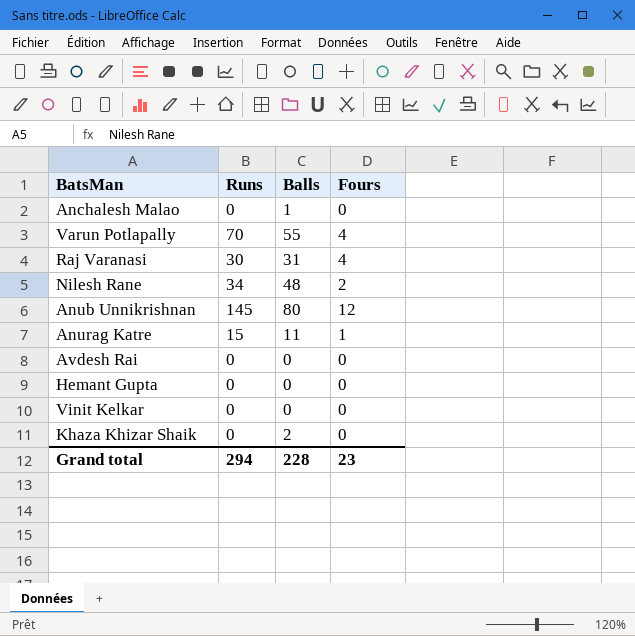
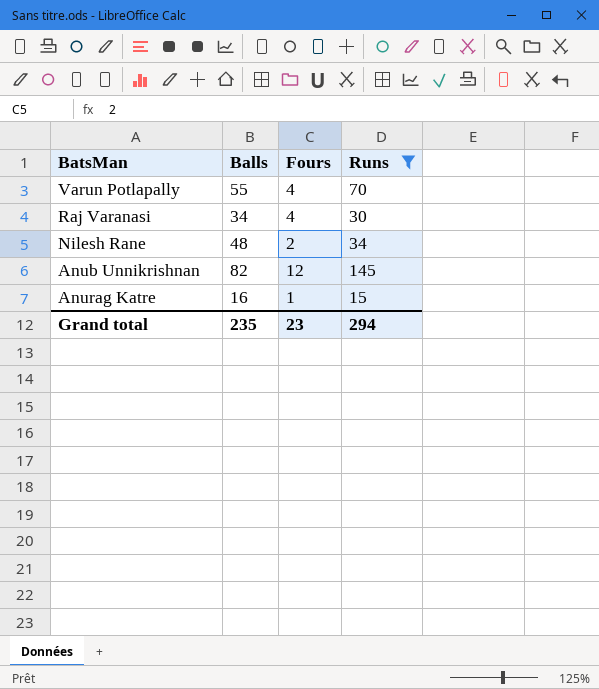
filter: none -> Runs != 0
column Runs | position: 2 -> 4
Raj Varanasi | Balls: 31 -> 34
Anub Unnikrishnan | Balls: 80 -> 82
Anurag Katre | Balls: 11 -> 16
Grand total | Balls: 228 -> 235

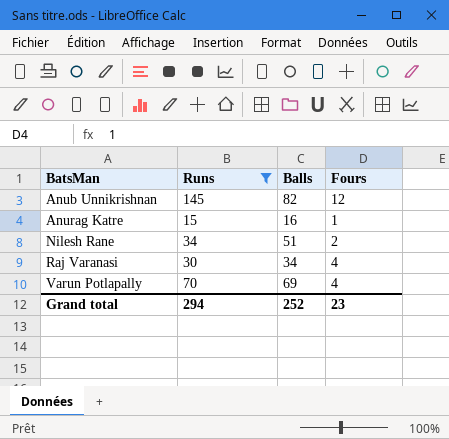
row order: none -> BatsMan ascending
column Runs | position: 4 -> 2
Nilesh Rane | Balls: 48 -> 51
Varun Potlapally | Balls: 55 -> 69
Grand total | Balls: 235 -> 252

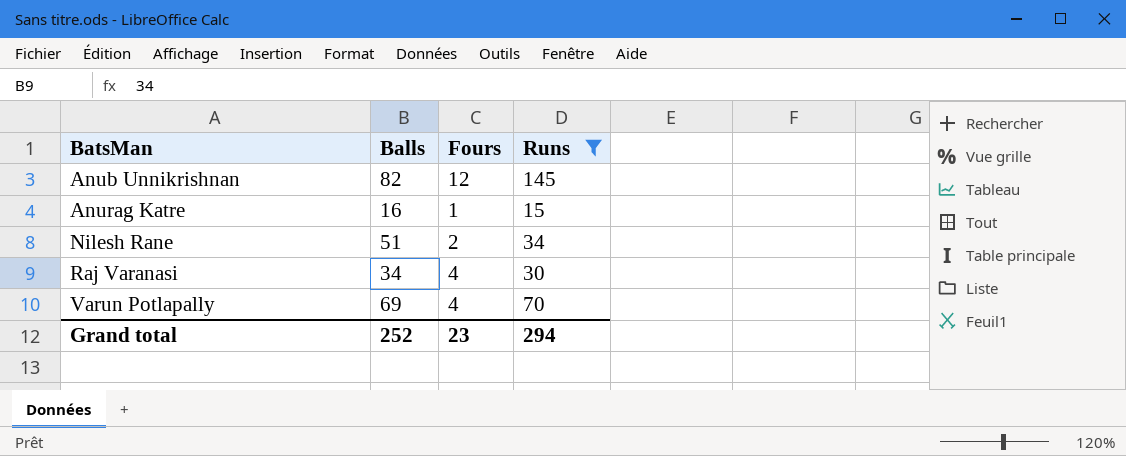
column Runs | position: 2 -> 4

